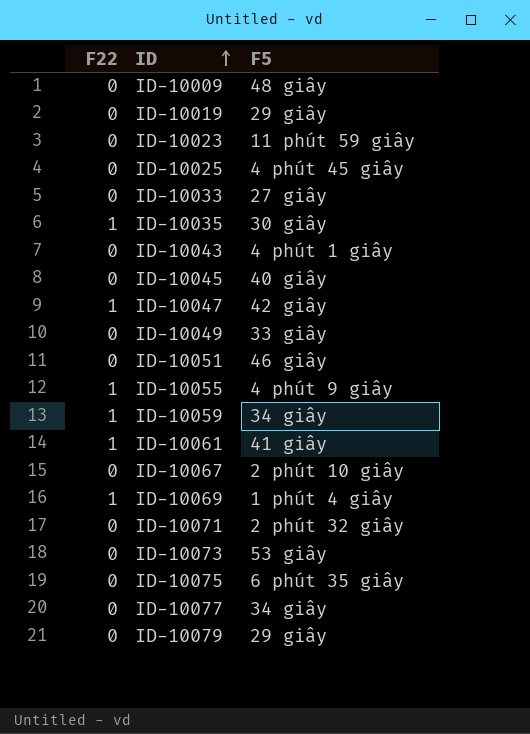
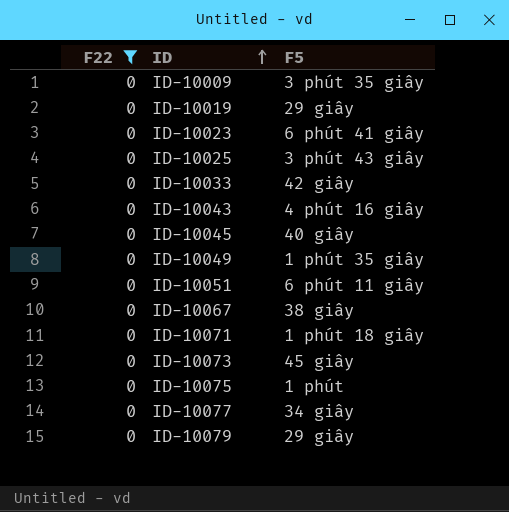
filter: none -> F22 = 0
ID-10009 | F5: 48 giây -> 3 phút 35 giây
ID-10023 | F5: 11 phút 59 giây -> 6 phút 41 giây
ID-10025 | F5: 4 phút 45 giây -> 3 phút 43 giây
ID-10033 | F5: 27 giây -> 42 giây
ID-10043 | F5: 4 phút 1 giây -> 4 phút 16 giây
ID-10049 | F5: 33 giây -> 1 phút 35 giây
ID-10051 | F5: 46 giây -> 6 phút 11 giây
ID-10067 | F5: 2 phút 10 giây -> 38 giây
ID-10071 | F5: 2 phút 32 giây -> 1 phút 18 giây
ID-10073 | F5: 53 giây -> 45 giây
ID-10075 | F5: 6 phút 35 giây -> 1 phút

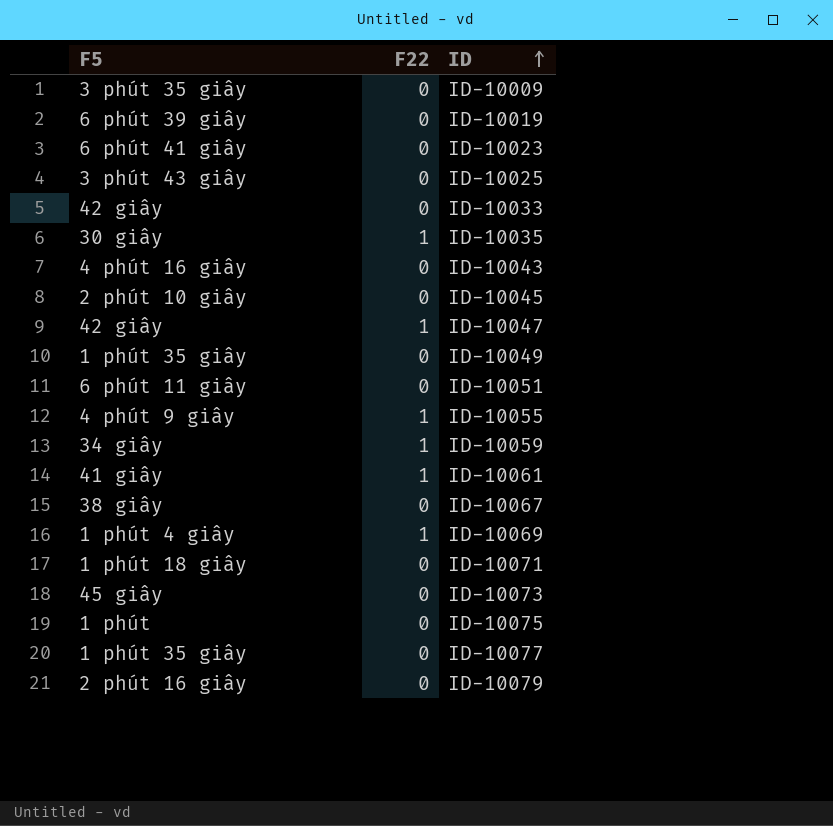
filter: F22 = 0 -> none
column F5 | position: 3 -> 1
ID-10019 | F5: 29 giây -> 6 phút 39 giây
ID-10045 | F5: 40 giây -> 2 phút 10 giây
ID-10077 | F5: 34 giây -> 1 phút 35 giây
ID-10079 | F5: 29 giây -> 2 phút 16 giây

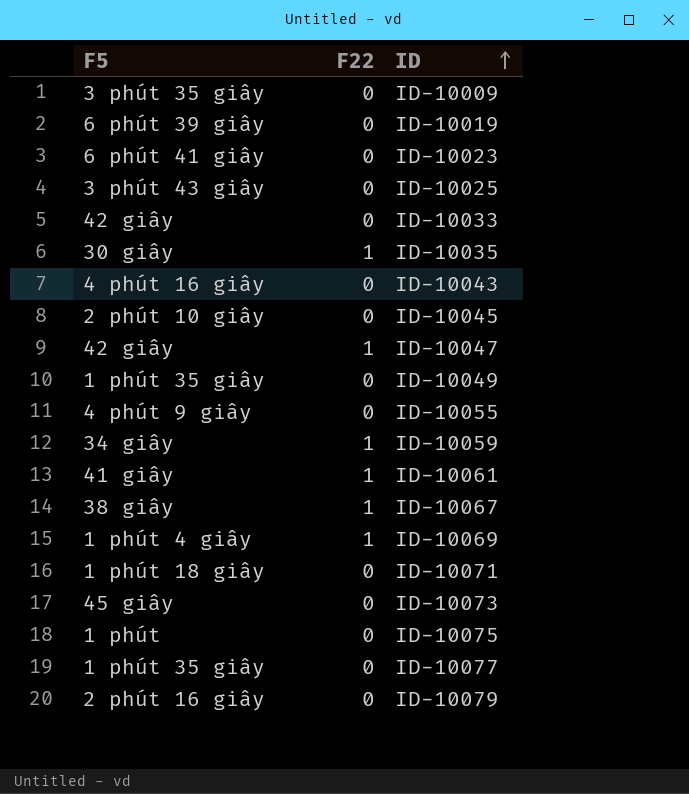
row ID-10051: 6 phút 11 giây | 0 -> none
ID-10055 | F22: 1 -> 0
ID-10067 | F22: 0 -> 1

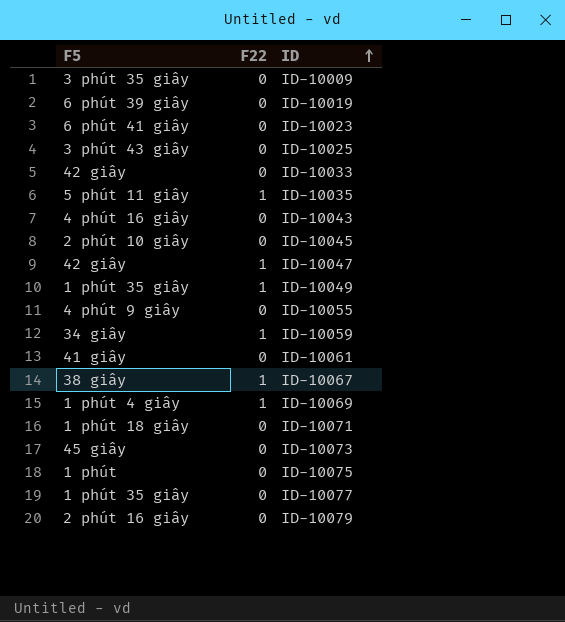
ID-10035 | F5: 30 giây -> 5 phút 11 giây
ID-10049 | F22: 0 -> 1
ID-10061 | F22: 1 -> 0

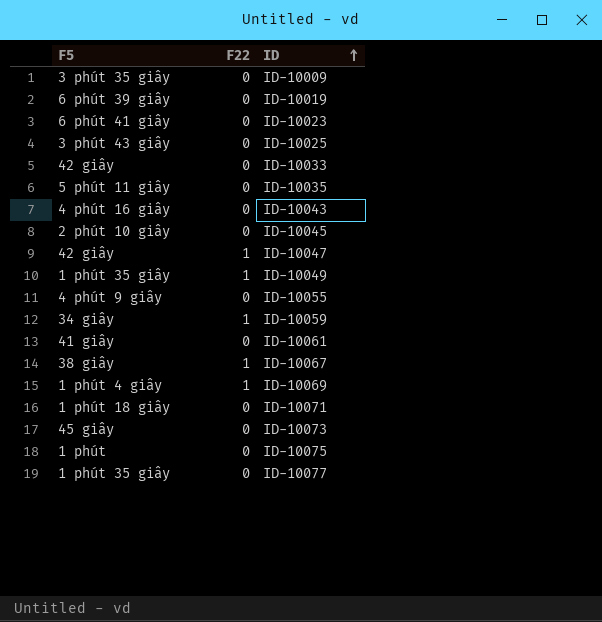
row ID-10079: 2 phút 16 giây | 0 -> none
ID-10035 | F22: 1 -> 0

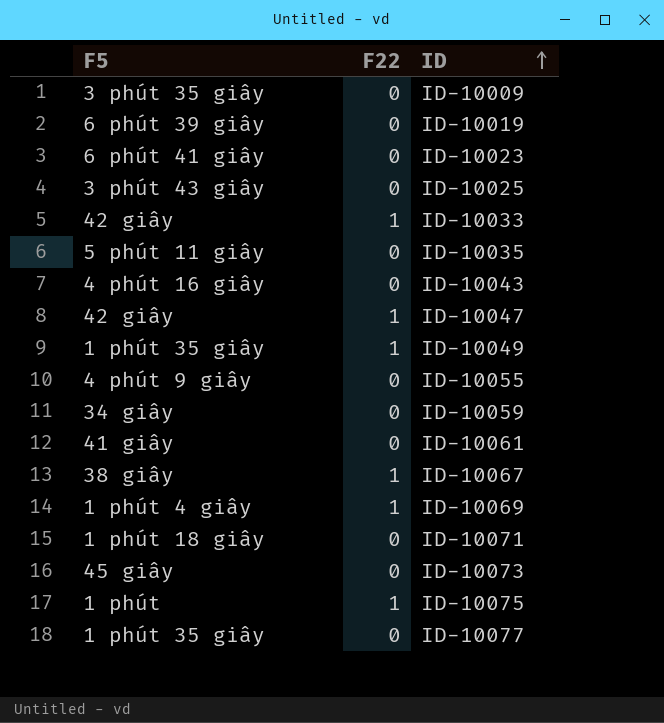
row ID-10045: 2 phút 10 giây | 0 -> none
ID-10033 | F22: 0 -> 1
ID-10059 | F22: 1 -> 0
ID-10075 | F22: 0 -> 1

